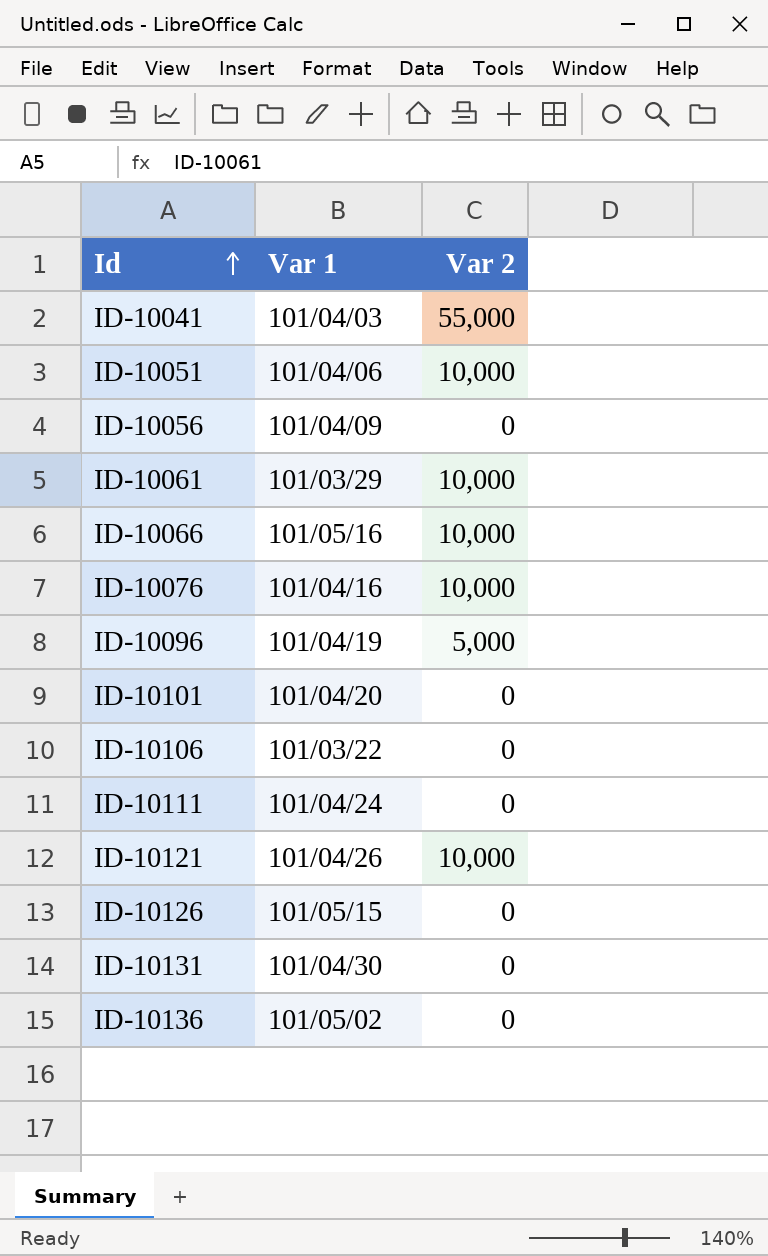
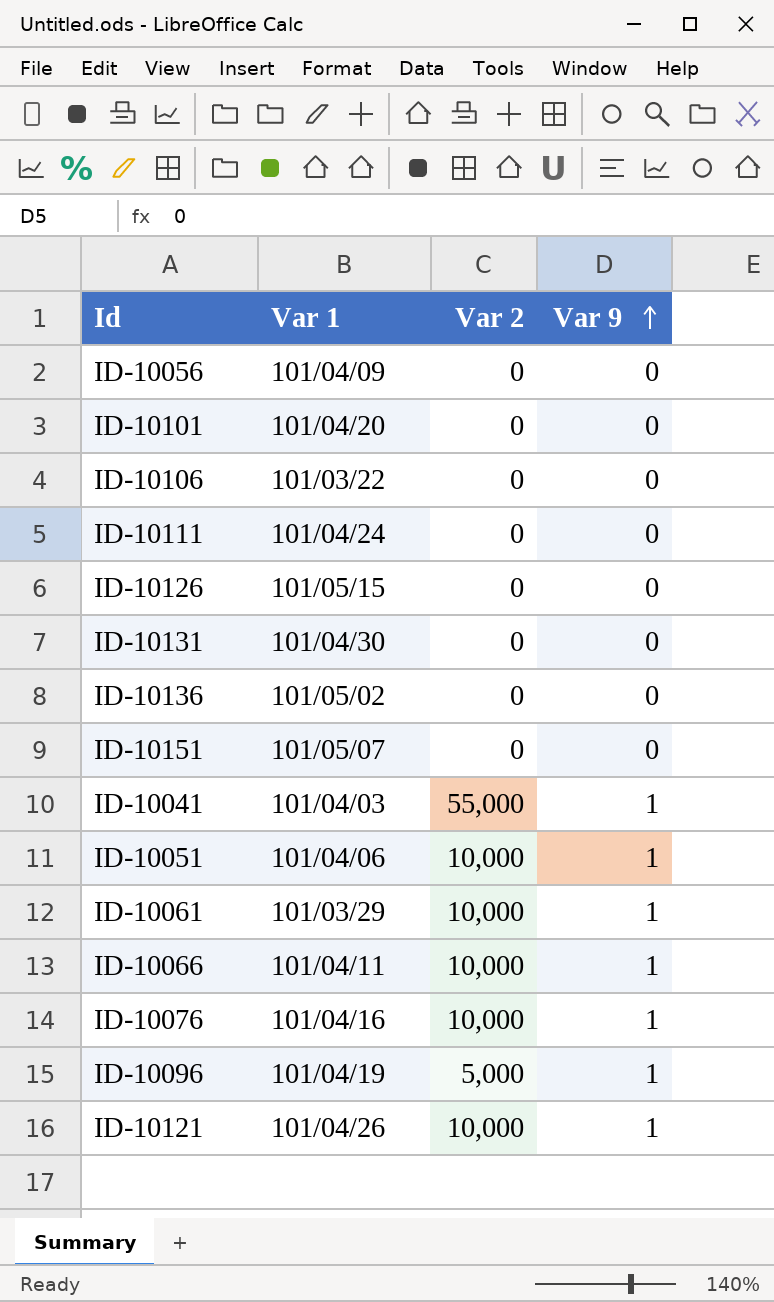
row order: Id ascending -> Var 9 ascending
column Var 9 | position: none -> 4
row ID-10151: none -> 101/05/07 | 0 | 0
ID-10066 | Var 1: 101/05/16 -> 101/04/11

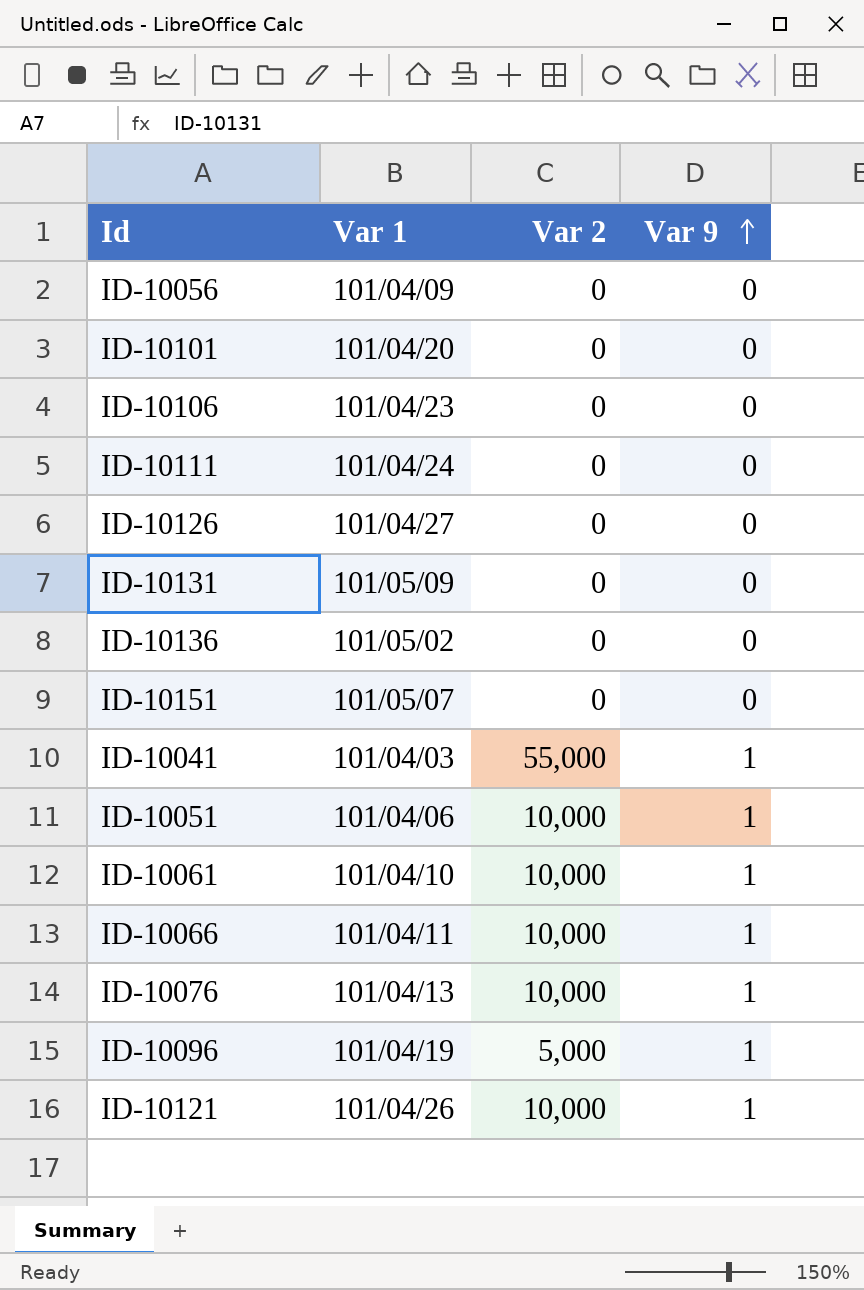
ID-10106 | Var 1: 101/03/22 -> 101/04/23
ID-10126 | Var 1: 101/05/15 -> 101/04/27
ID-10131 | Var 1: 101/04/30 -> 101/05/09
ID-10061 | Var 1: 101/03/29 -> 101/04/10
ID-10076 | Var 1: 101/04/16 -> 101/04/13

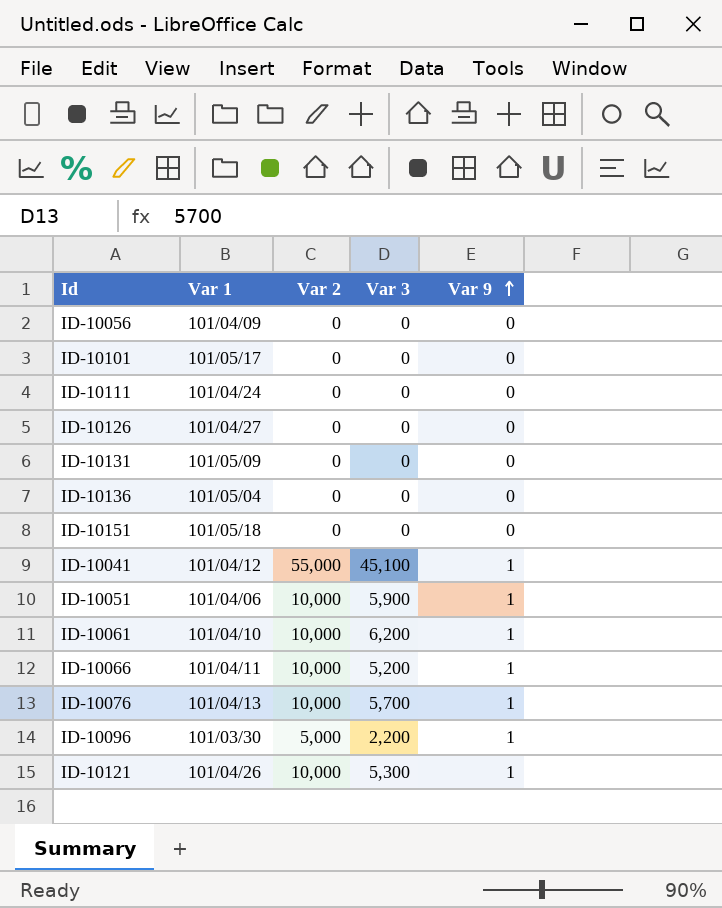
column Var 3 | position: none -> 4
row ID-10106: 101/04/23 | 0 | 0 -> none
ID-10101 | Var 1: 101/04/20 -> 101/05/17
ID-10136 | Var 1: 101/05/02 -> 101/05/04
ID-10151 | Var 1: 101/05/07 -> 101/05/18
ID-10041 | Var 1: 101/04/03 -> 101/04/12
ID-10096 | Var 1: 101/04/19 -> 101/03/30

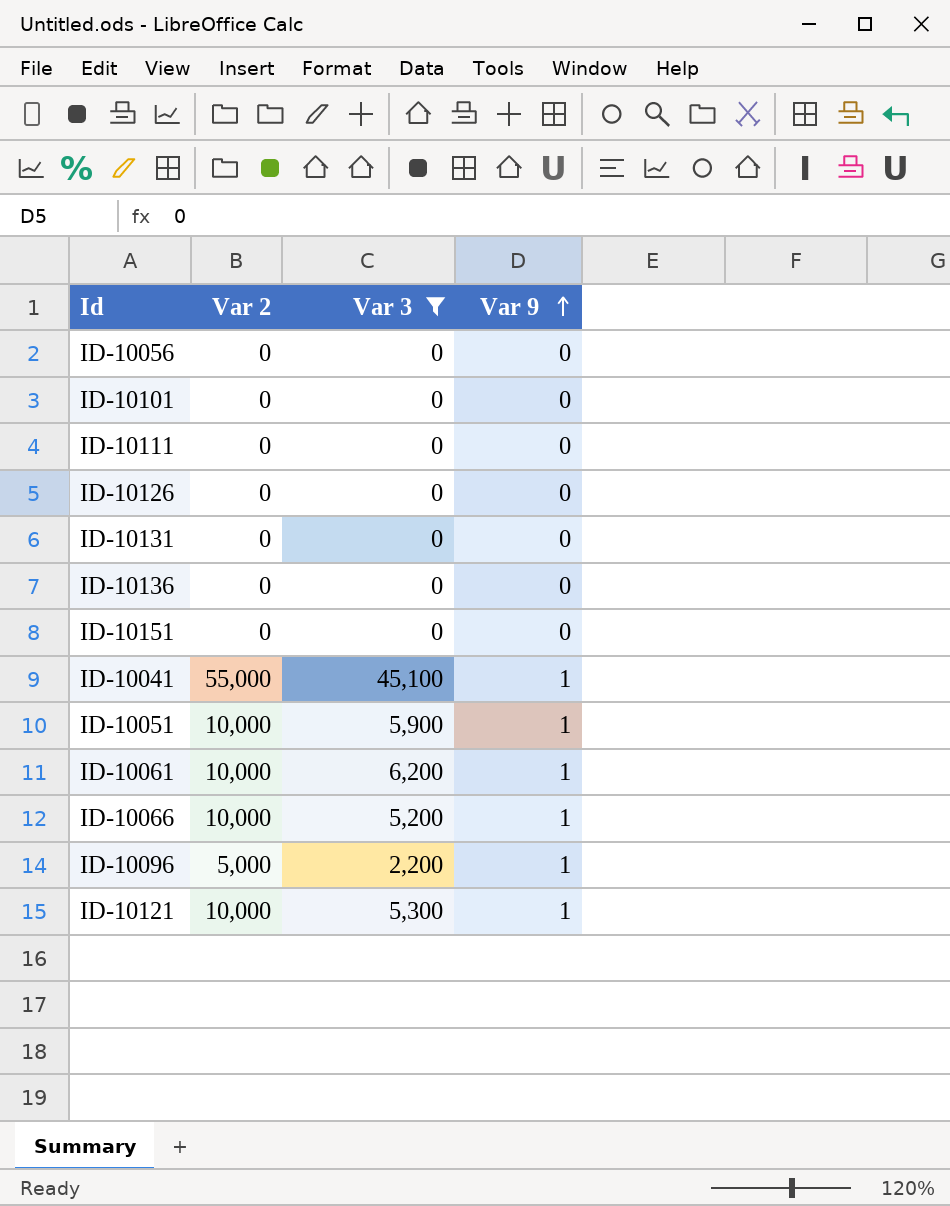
filter: none -> Var 3 != 5,700
column Var 1 | position: 2 -> none

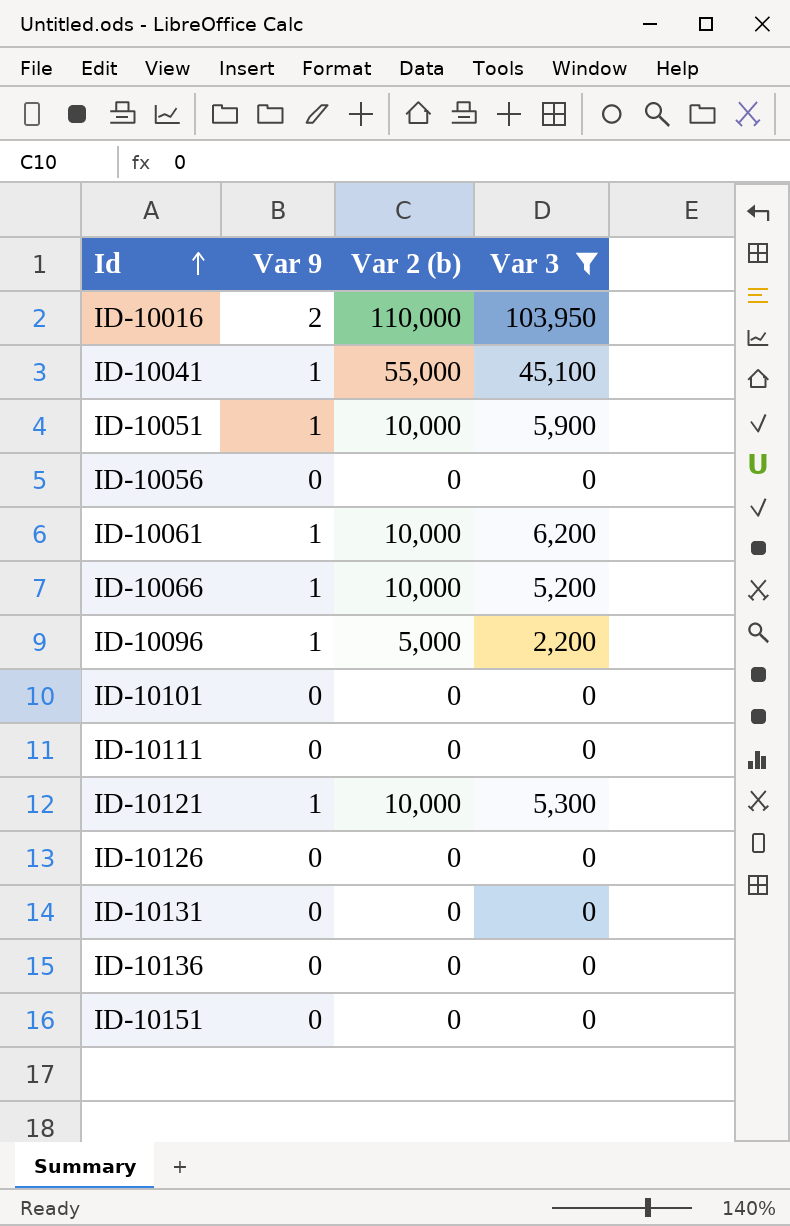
row order: Var 9 ascending -> Id ascending
column Var 9 | position: 4 -> 2
column name: Var 2 -> Var 2 (b)
row ID-10016: none -> 2 | 110,000 | 103,950

